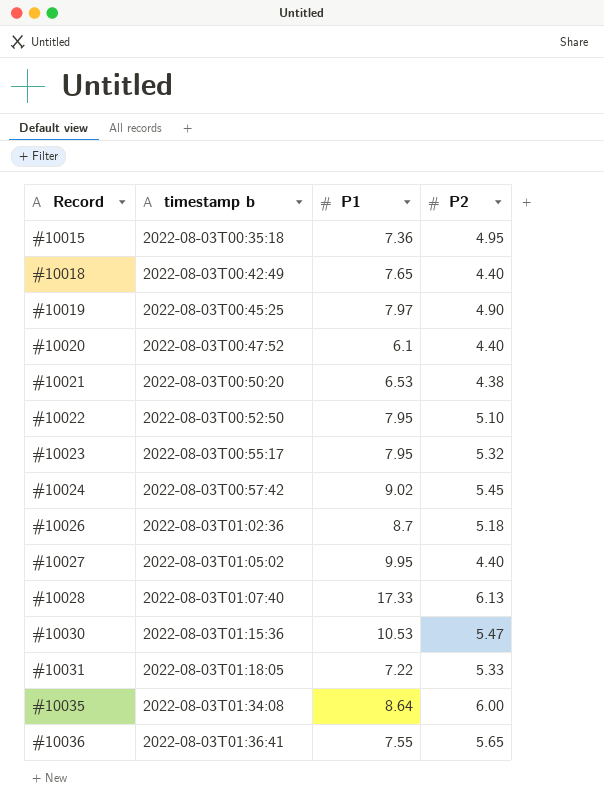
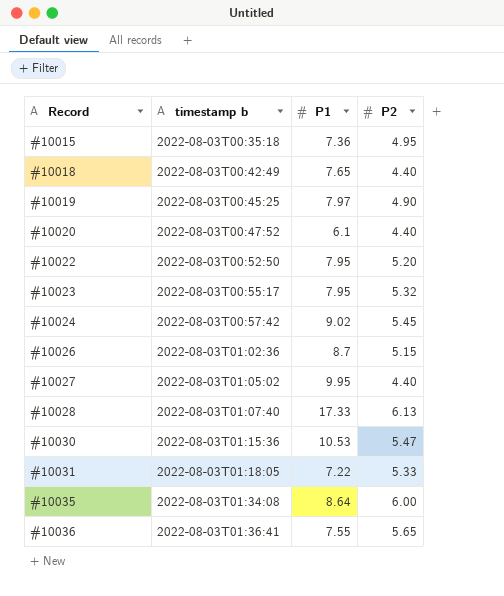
row #10021: 2022-08-03T00:50:20 | 6.53 | 4.38 -> none
#10022 | P2: 5.10 -> 5.20
#10026 | P2: 5.18 -> 5.15

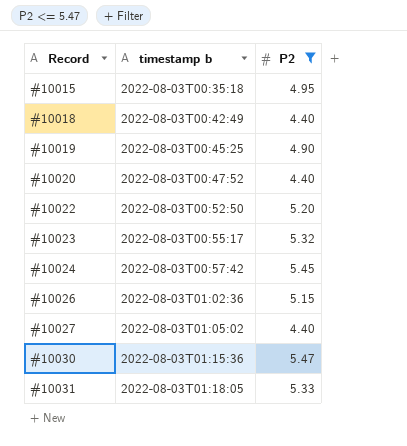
filter: none -> P2 <= 5.47
column P1 | position: 3 -> none

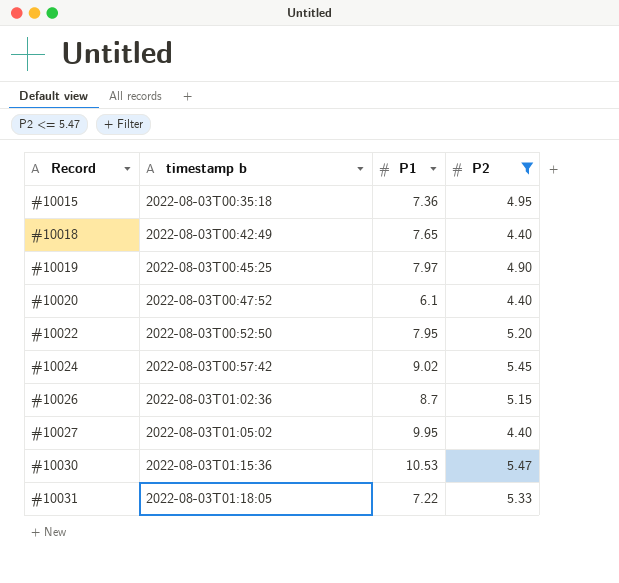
column P1 | position: none -> 3
row #10023: 2022-08-03T00:55:17 | 5.32 -> none

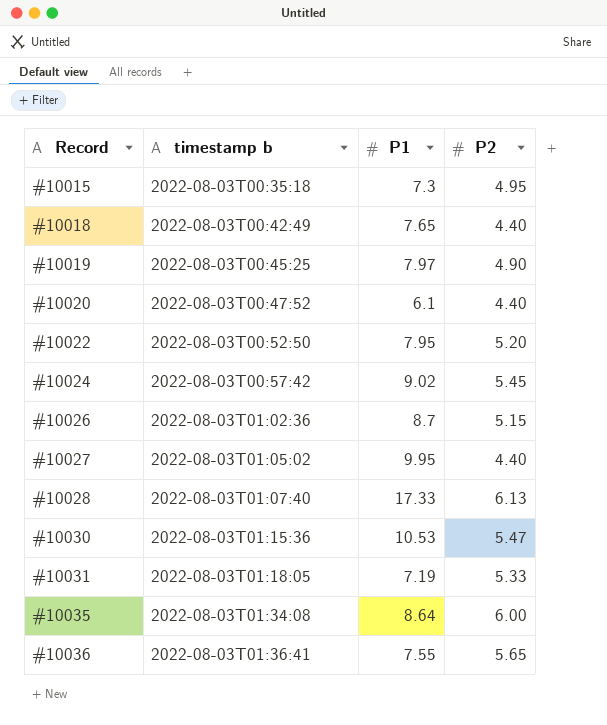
filter: P2 <= 5.47 -> none
#10015 | P1: 7.36 -> 7.3
#10031 | P1: 7.22 -> 7.19

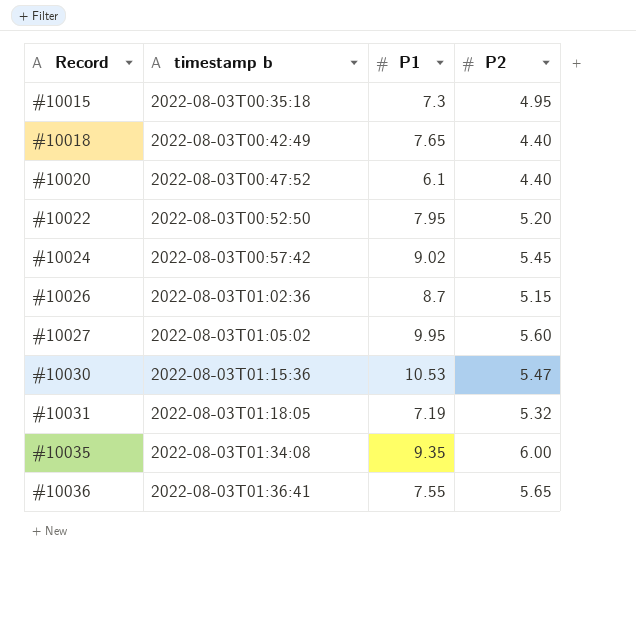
row #10019: 2022-08-03T00:45:25 | 7.97 | 4.90 -> none
row #10028: 2022-08-03T01:07:40 | 17.33 | 6.13 -> none
#10027 | P2: 4.40 -> 5.60
#10031 | P2: 5.33 -> 5.32
#10035 | P1: 8.64 -> 9.35

